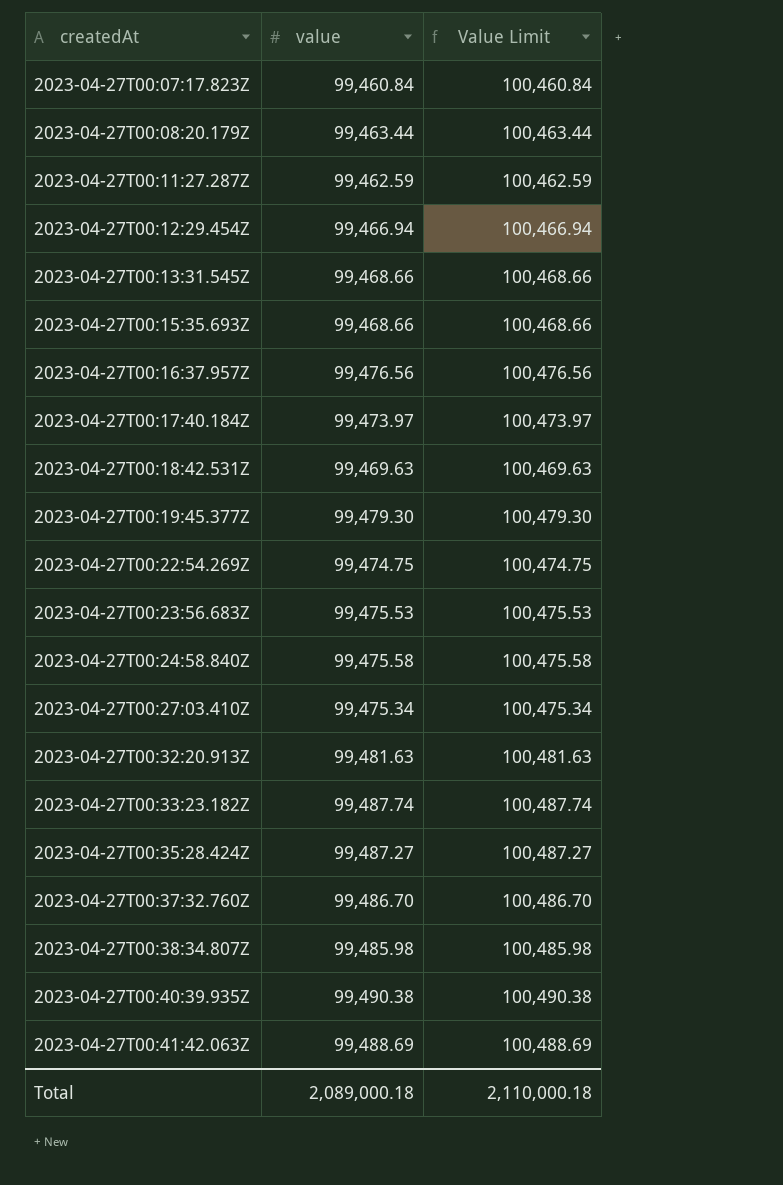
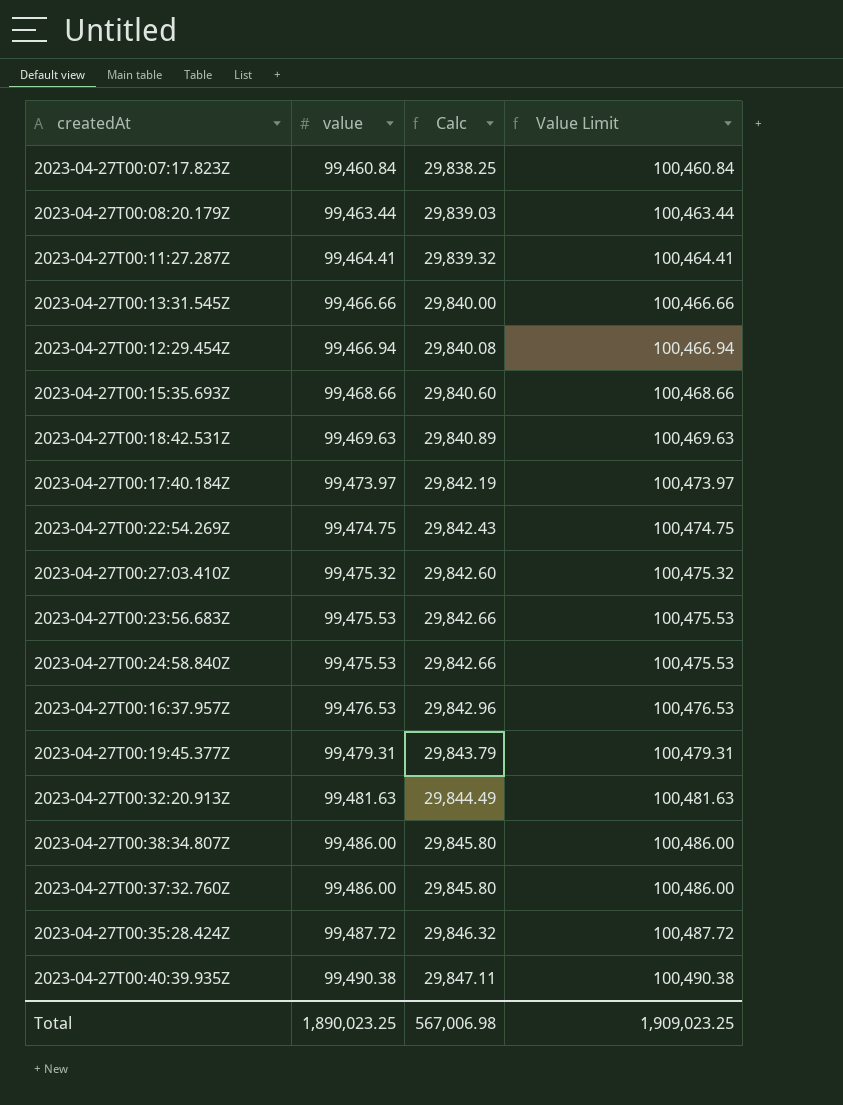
row order: createdAt ascending -> value ascending
column Calc | formula: none -> [value] * 0.3
row 2023-04-27T00:33:23.182Z: 99,487.74 | 100,487.74 -> none
row 2023-04-27T00:41:42.063Z: 99,488.69 | 100,488.69 -> none
2023-04-27T00:11:27.287Z | value: 99,462.59 -> 99,464.41
2023-04-27T00:11:27.287Z | Value Limit: 100,462.59 -> 100,464.41
2023-04-27T00:13:31.545Z | value: 99,468.66 -> 99,466.66
2023-04-27T00:13:31.545Z | Value Limit: 100,468.66 -> 100,466.66
2023-04-27T00:27:03.410Z | value: 99,475.34 -> 99,475.32
2023-04-27T00:27:03.410Z | Value Limit: 100,475.34 -> 100,475.32
2023-04-27T00:24:58.840Z | value: 99,475.58 -> 99,475.53
2023-04-27T00:24:58.840Z | Value Limit: 100,475.58 -> 100,475.53
2023-04-27T00:16:37.957Z | value: 99,476.56 -> 99,476.53
2023-04-27T00:16:37.957Z | Value Limit: 100,476.56 -> 100,476.53
2023-04-27T00:19:45.377Z | value: 99,479.30 -> 99,479.31
2023-04-27T00:19:45.377Z | Value Limit: 100,479.30 -> 100,479.31
2023-04-27T00:38:34.807Z | value: 99,485.98 -> 99,486.00
2023-04-27T00:38:34.807Z | Value Limit: 100,485.98 -> 100,486.00
2023-04-27T00:37:32.760Z | value: 99,486.70 -> 99,486.00
2023-04-27T00:37:32.760Z | Value Limit: 100,486.70 -> 100,486.00
2023-04-27T00:35:28.424Z | value: 99,487.27 -> 99,487.72
2023-04-27T00:35:28.424Z | Value Limit: 100,487.27 -> 100,487.72
Total | value: 2,089,000.18 -> 1,890,023.25
Total | Value Limit: 2,110,000.18 -> 1,909,023.25

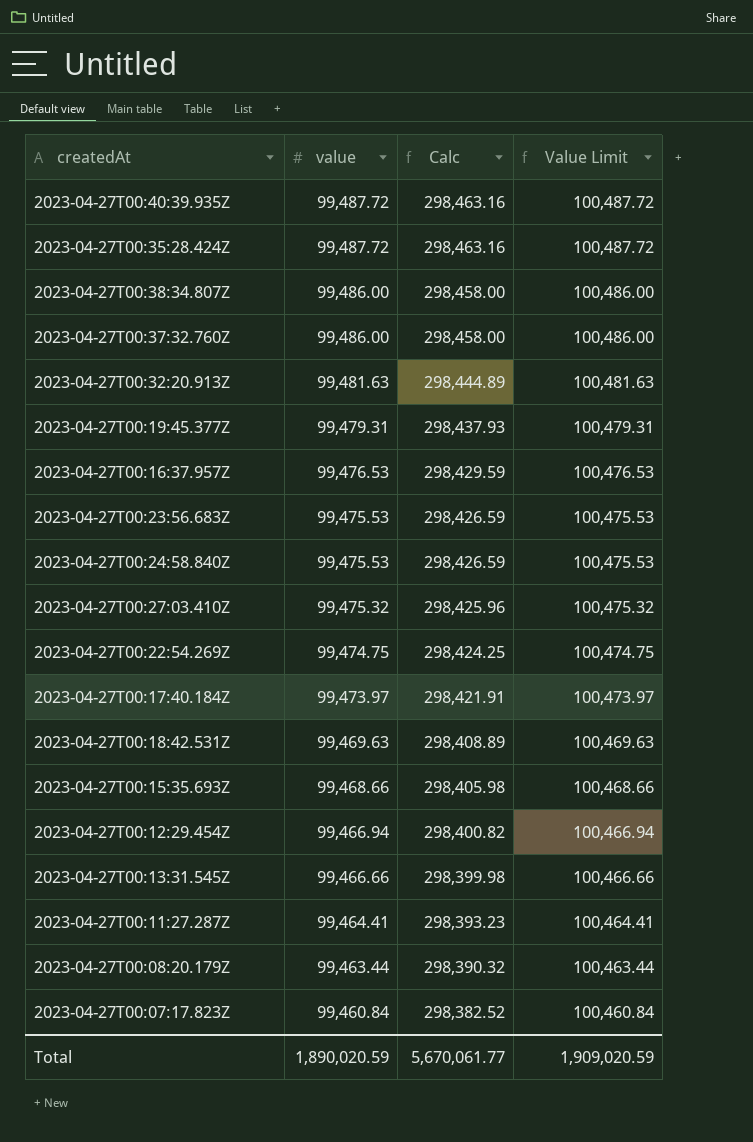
row order: value ascending -> value descending
column Calc | formula: [value] * 0.3 -> [value] * 3
2023-04-27T00:40:39.935Z | value: 99,490.38 -> 99,487.72
2023-04-27T00:40:39.935Z | Value Limit: 100,490.38 -> 100,487.72
Total | value: 1,890,023.25 -> 1,890,020.59
Total | Calc: 567,006.98 -> 5,670,061.77
Total | Value Limit: 1,909,023.25 -> 1,909,020.59

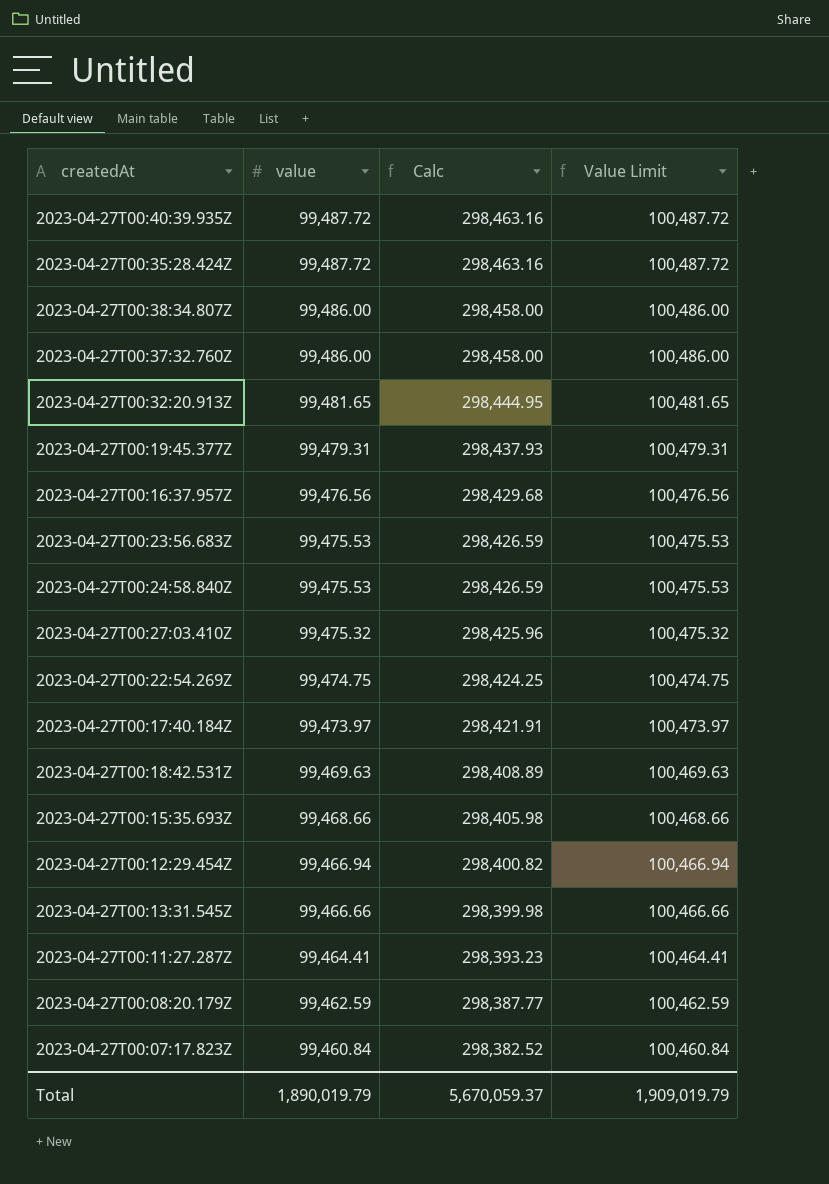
2023-04-27T00:32:20.913Z | value: 99,481.63 -> 99,481.65
2023-04-27T00:32:20.913Z | Calc: 298,444.89 -> 298,444.95
2023-04-27T00:32:20.913Z | Value Limit: 100,481.63 -> 100,481.65
2023-04-27T00:16:37.957Z | value: 99,476.53 -> 99,476.56
2023-04-27T00:16:37.957Z | Calc: 298,429.59 -> 298,429.68
2023-04-27T00:16:37.957Z | Value Limit: 100,476.53 -> 100,476.56
2023-04-27T00:08:20.179Z | value: 99,463.44 -> 99,462.59
2023-04-27T00:08:20.179Z | Calc: 298,390.32 -> 298,387.77
2023-04-27T00:08:20.179Z | Value Limit: 100,463.44 -> 100,462.59
Total | value: 1,890,020.59 -> 1,890,019.79
Total | Calc: 5,670,061.77 -> 5,670,059.37
Total | Value Limit: 1,909,020.59 -> 1,909,019.79

